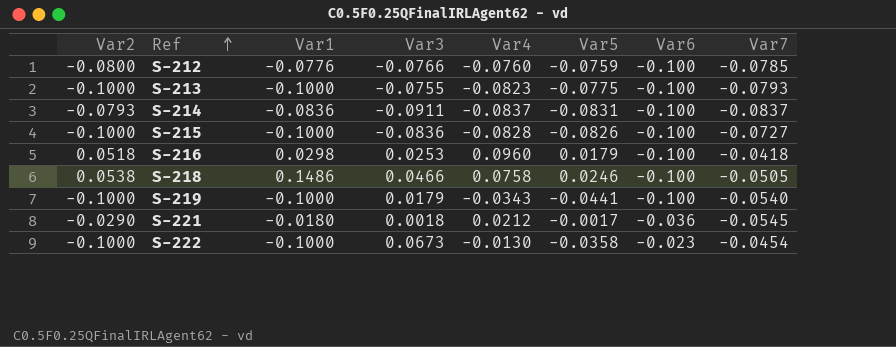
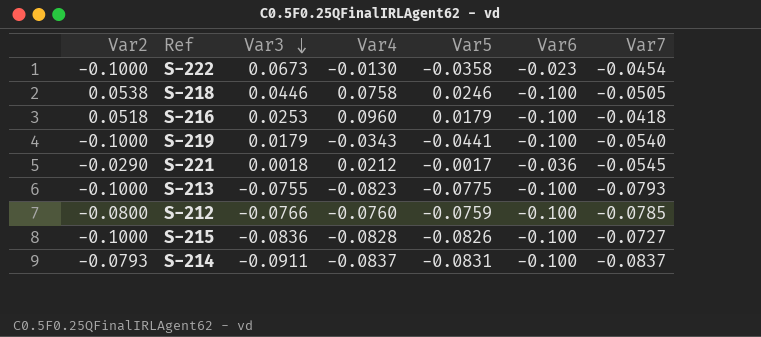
row order: Ref ascending -> Var3 descending
column Var1 | position: 3 -> none
S-218 | Var3: 0.0466 -> 0.0446

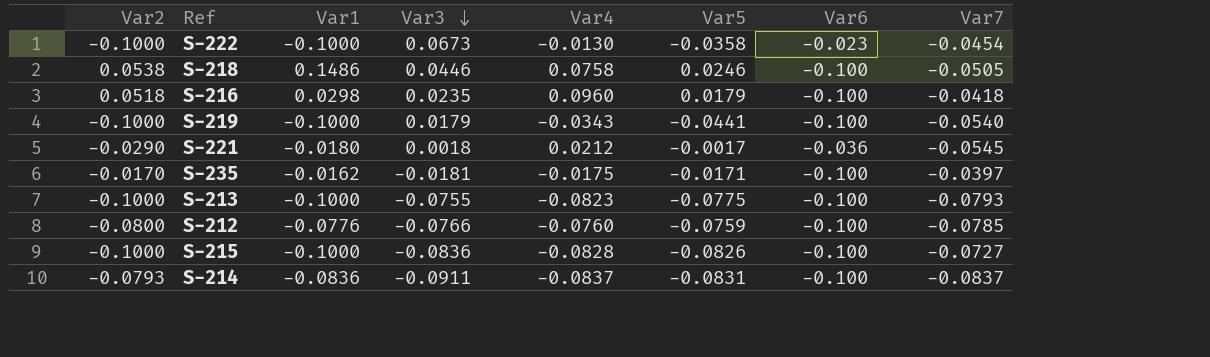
column Var1 | position: none -> 3
S-216 | Var3: 0.0253 -> 0.0235
row S-235: none -> -0.0170 | -0.0162 | -0.0181 | -0.0175 | -0.0171 | -0.100 | -0.0397

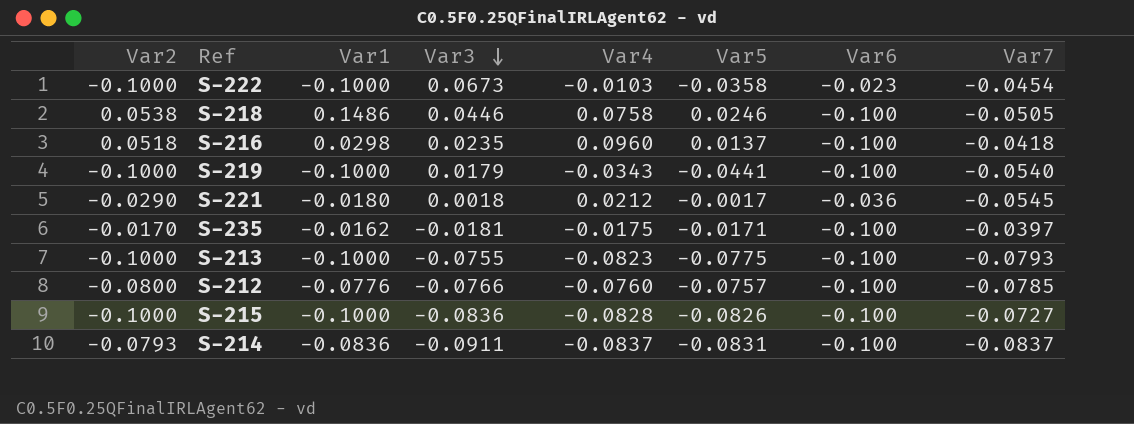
S-222 | Var4: -0.0130 -> -0.0103
S-216 | Var5: 0.0179 -> 0.0137
S-212 | Var5: -0.0759 -> -0.0757

